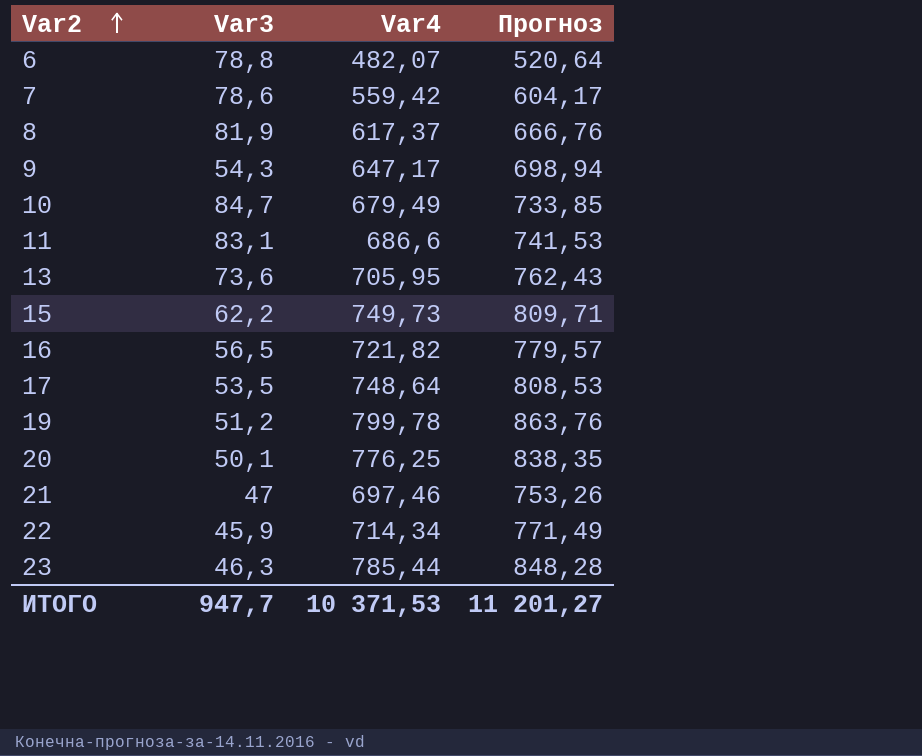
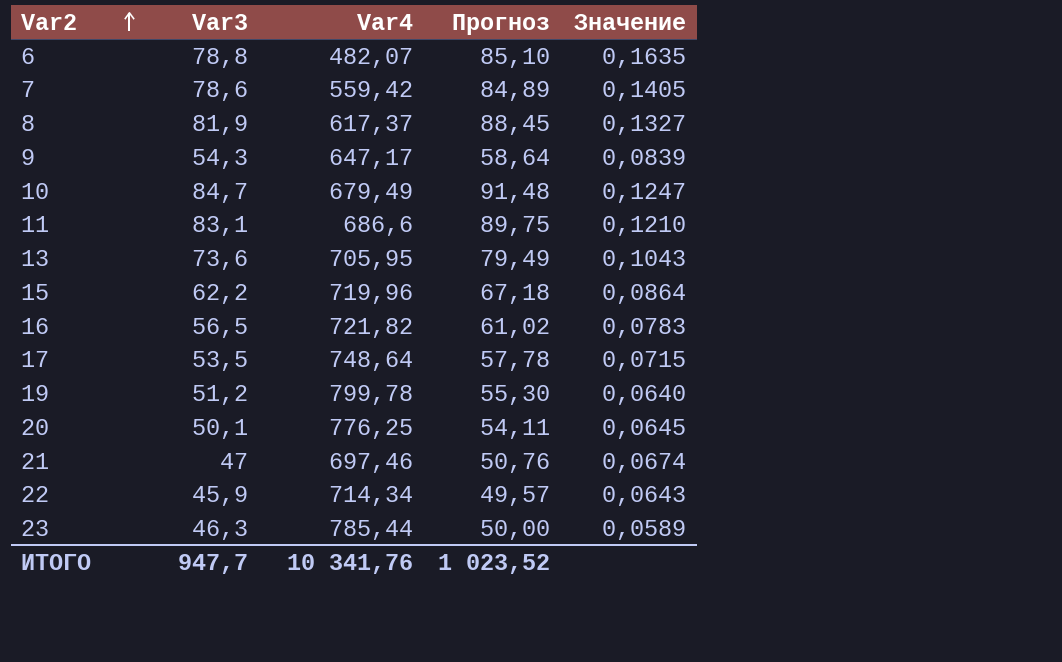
column Прогноз | formula: [Var4] * 1,08 -> [Var3] * 1,08
column Значение | formula: none -> [Var3] / [Var4]
15 | Var4: 749,73 -> 719,96
ИТОГО | Var4: 10 371,53 -> 10 341,76
ИТОГО | Прогноз: 11 201,27 -> 1 023,52

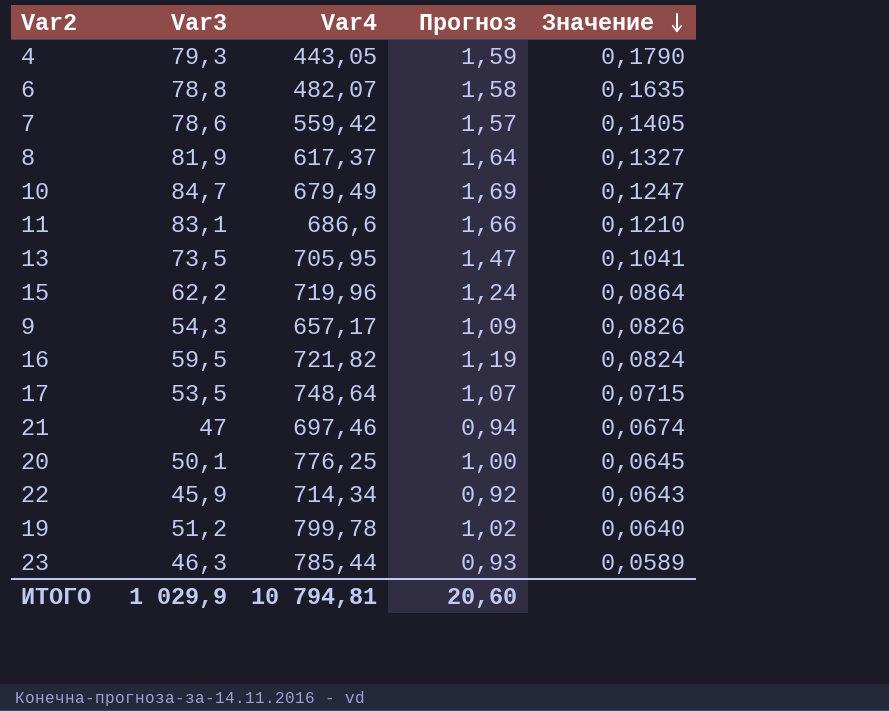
row order: Var2 ascending -> Значение descending
column Прогноз | formula: [Var3] * 1,08 -> [Var3] * 0,02
row 4: none -> 79,3 | 443,05 | 1,59 | 0,1790
13 | Var3: 73,6 -> 73,5
13 | Значение: 0,1043 -> 0,1041
9 | Var4: 647,17 -> 657,17
9 | Значение: 0,0839 -> 0,0826
16 | Var3: 56,5 -> 59,5
16 | Значение: 0,0783 -> 0,0824
ИТОГО | Var3: 947,7 -> 1 029,9
ИТОГО | Var4: 10 341,76 -> 10 794,81
ИТОГО | Прогноз: 1 023,52 -> 20,60

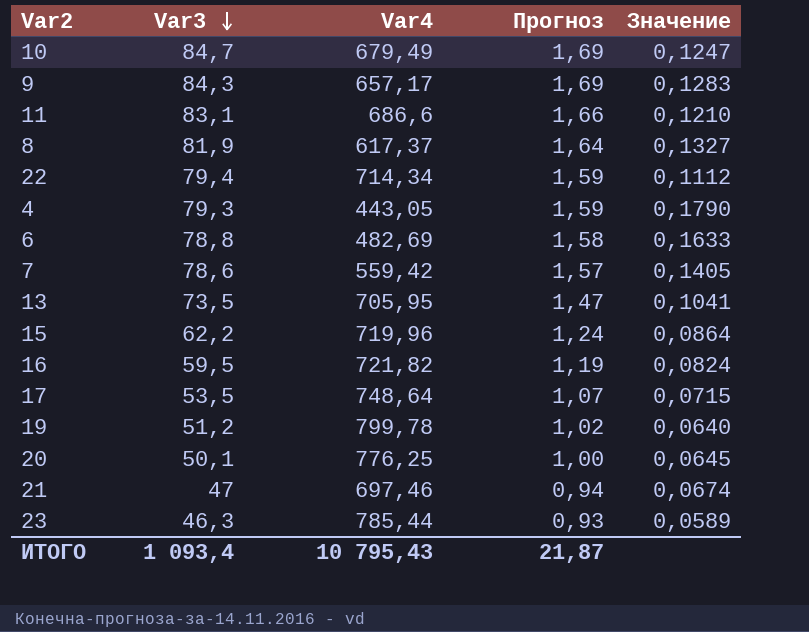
row order: Значение descending -> Var3 descending
9 | Var3: 54,3 -> 84,3
9 | Прогноз: 1,09 -> 1,69
9 | Значение: 0,0826 -> 0,1283
22 | Var3: 45,9 -> 79,4
22 | Прогноз: 0,92 -> 1,59
22 | Значение: 0,0643 -> 0,1112
6 | Var4: 482,07 -> 482,69
6 | Значение: 0,1635 -> 0,1633
ИТОГО | Var3: 1 029,9 -> 1 093,4
ИТОГО | Var4: 10 794,81 -> 10 795,43
ИТОГО | Прогноз: 20,60 -> 21,87

